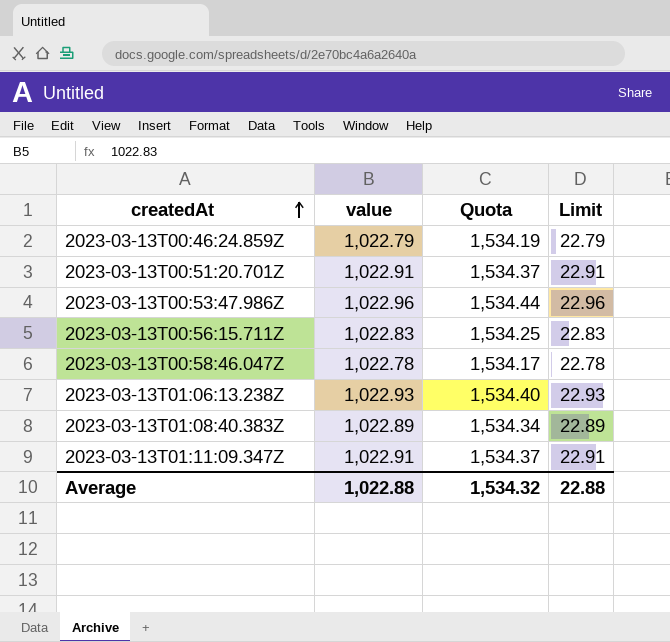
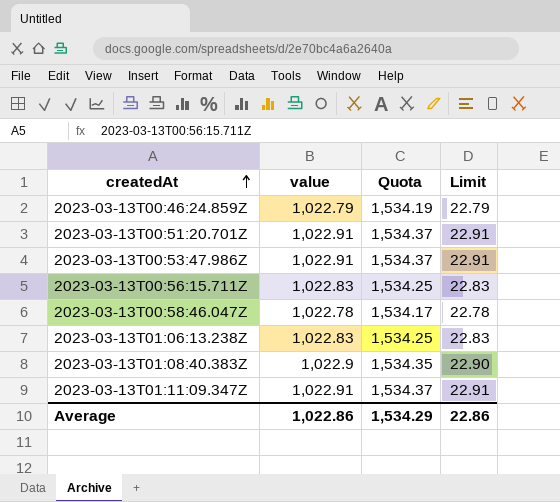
2023-03-13T00:53:47.986Z | value: 1,022.96 -> 1,022.91
2023-03-13T00:53:47.986Z | Quota: 1,534.44 -> 1,534.37
2023-03-13T00:53:47.986Z | Limit: 22.96 -> 22.91
2023-03-13T01:06:13.238Z | value: 1,022.93 -> 1,022.83
2023-03-13T01:06:13.238Z | Quota: 1,534.40 -> 1,534.25
2023-03-13T01:06:13.238Z | Limit: 22.93 -> 22.83
2023-03-13T01:08:40.383Z | value: 1,022.89 -> 1,022.9
2023-03-13T01:08:40.383Z | Quota: 1,534.34 -> 1,534.35
2023-03-13T01:08:40.383Z | Limit: 22.89 -> 22.90
Average | value: 1,022.88 -> 1,022.86
Average | Quota: 1,534.32 -> 1,534.29
Average | Limit: 22.88 -> 22.86

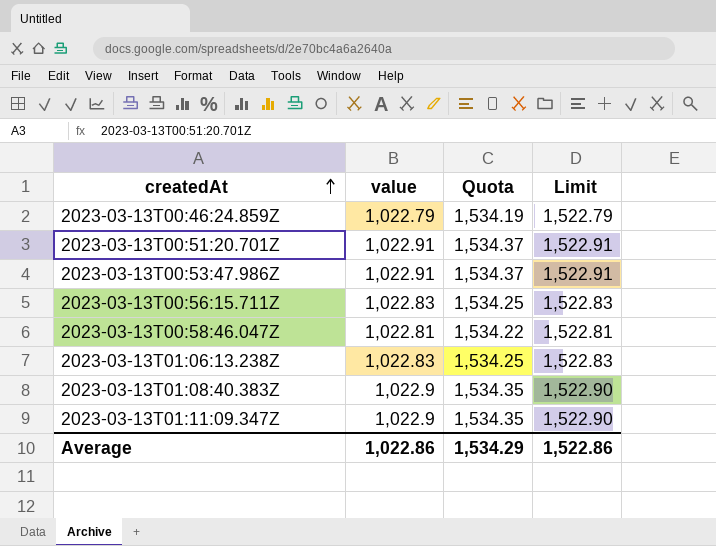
column Limit | formula: [value] - 1000 -> [value] + 500
2023-03-13T00:58:46.047Z | value: 1,022.78 -> 1,022.81
2023-03-13T00:58:46.047Z | Quota: 1,534.17 -> 1,534.22
2023-03-13T01:11:09.347Z | value: 1,022.91 -> 1,022.9
2023-03-13T01:11:09.347Z | Quota: 1,534.37 -> 1,534.35
Average | Limit: 22.86 -> 1,522.86

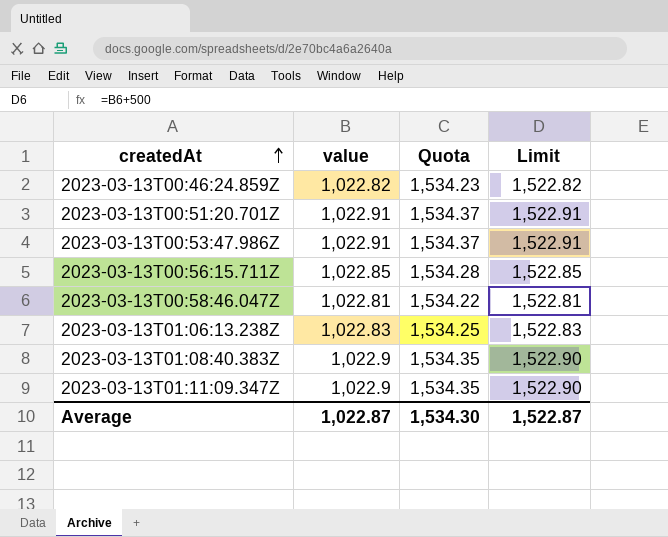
2023-03-13T00:46:24.859Z | value: 1,022.79 -> 1,022.82
2023-03-13T00:46:24.859Z | Quota: 1,534.19 -> 1,534.23
2023-03-13T00:46:24.859Z | Limit: 1,522.79 -> 1,522.82
2023-03-13T00:56:15.711Z | value: 1,022.83 -> 1,022.85
2023-03-13T00:56:15.711Z | Quota: 1,534.25 -> 1,534.28
2023-03-13T00:56:15.711Z | Limit: 1,522.83 -> 1,522.85
Average | value: 1,022.86 -> 1,022.87
Average | Quota: 1,534.29 -> 1,534.30
Average | Limit: 1,522.86 -> 1,522.87

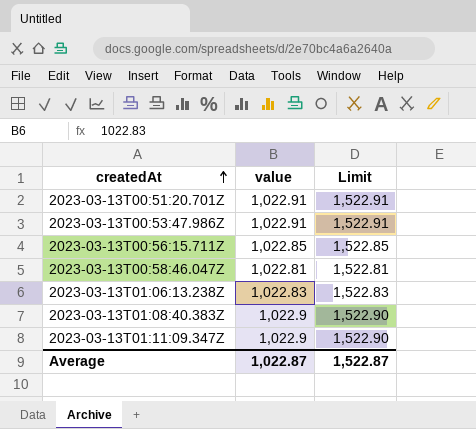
column Quota | formula: [value] * 1.5 -> none
row 2023-03-13T00:46:24.859Z: 1,022.82 | 1,534.23 | 1,522.82 -> none

